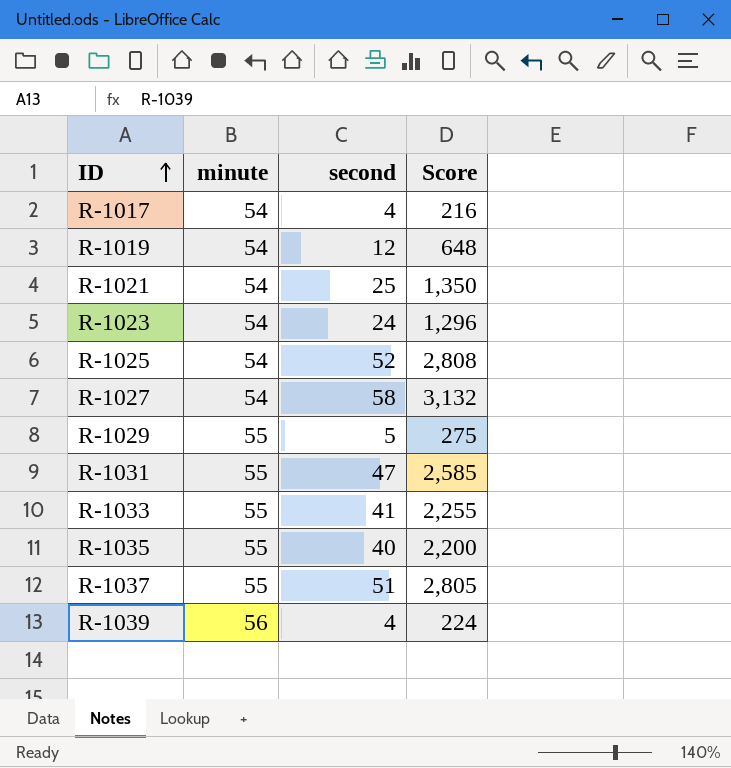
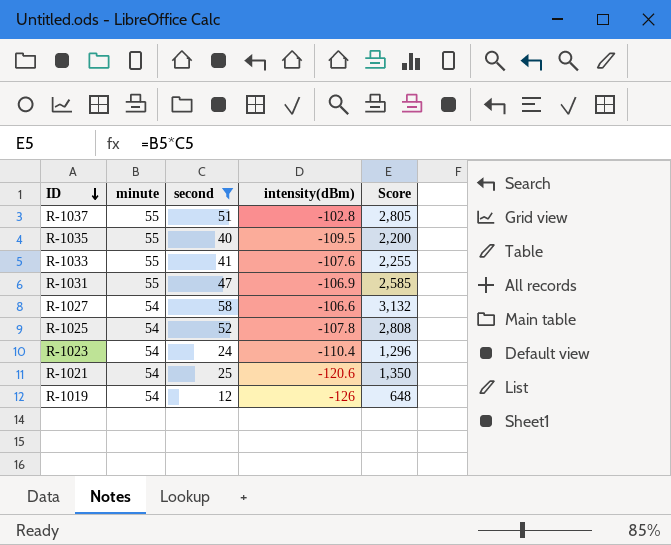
filter: none -> second >= 12
row order: ID ascending -> ID descending
column intensity(dBm) | position: none -> 4

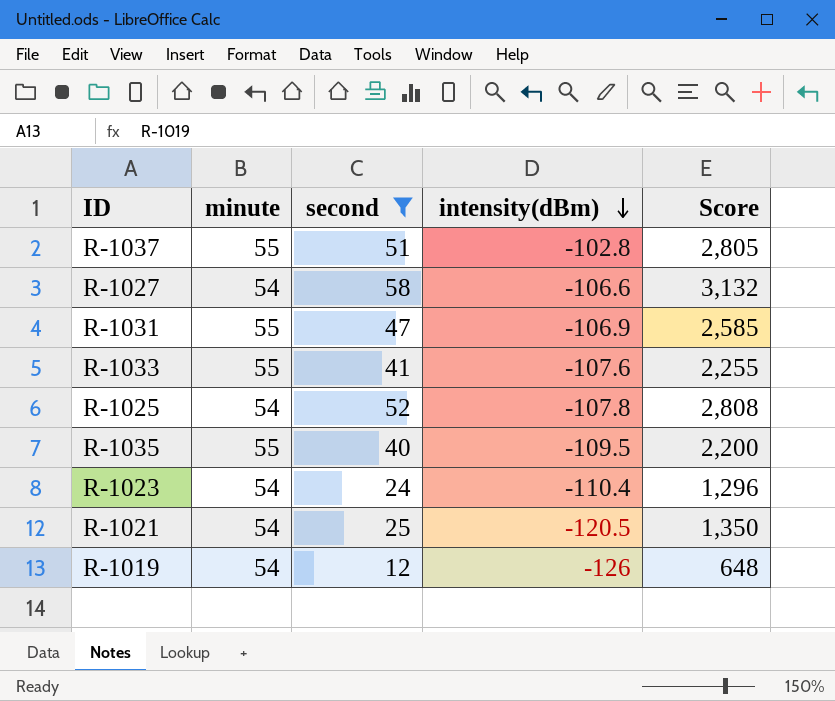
row order: ID descending -> intensity(dBm) descending
R-1021 | intensity(dBm): -120.6 -> -120.5

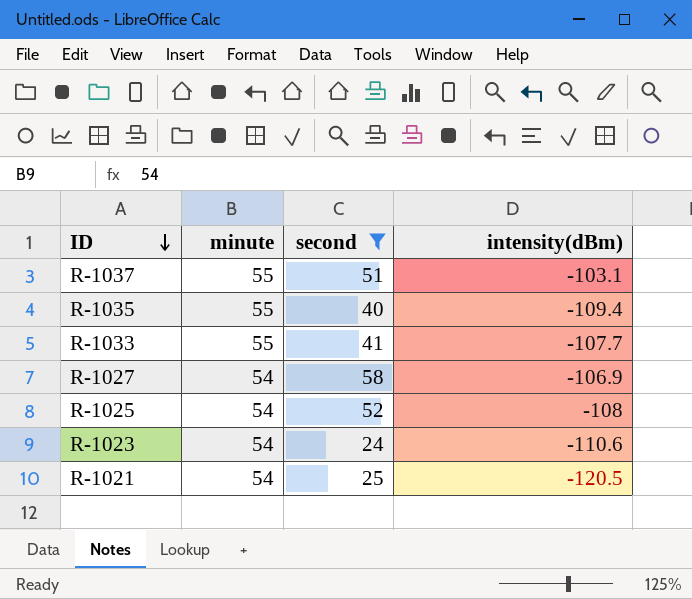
row order: intensity(dBm) descending -> ID descending
column Score | formula: [minute] * [second] -> none
row R-1031: 55 | 47 | -106.9 | 2,585 -> none
row R-1019: 54 | 12 | -126 | 648 -> none
R-1037 | intensity(dBm): -102.8 -> -103.1
R-1035 | intensity(dBm): -109.5 -> -109.4
R-1033 | intensity(dBm): -107.6 -> -107.7
R-1027 | intensity(dBm): -106.6 -> -106.9
R-1025 | intensity(dBm): -107.8 -> -108
R-1023 | intensity(dBm): -110.4 -> -110.6

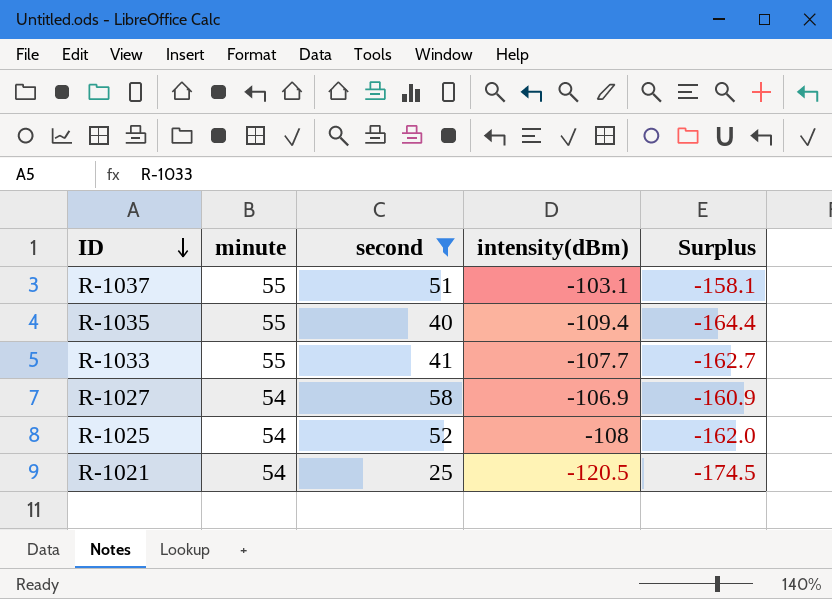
column Surplus | formula: none -> [intensity(dBm)] - [minute]
row R-1023: 54 | 24 | -110.6 -> none

